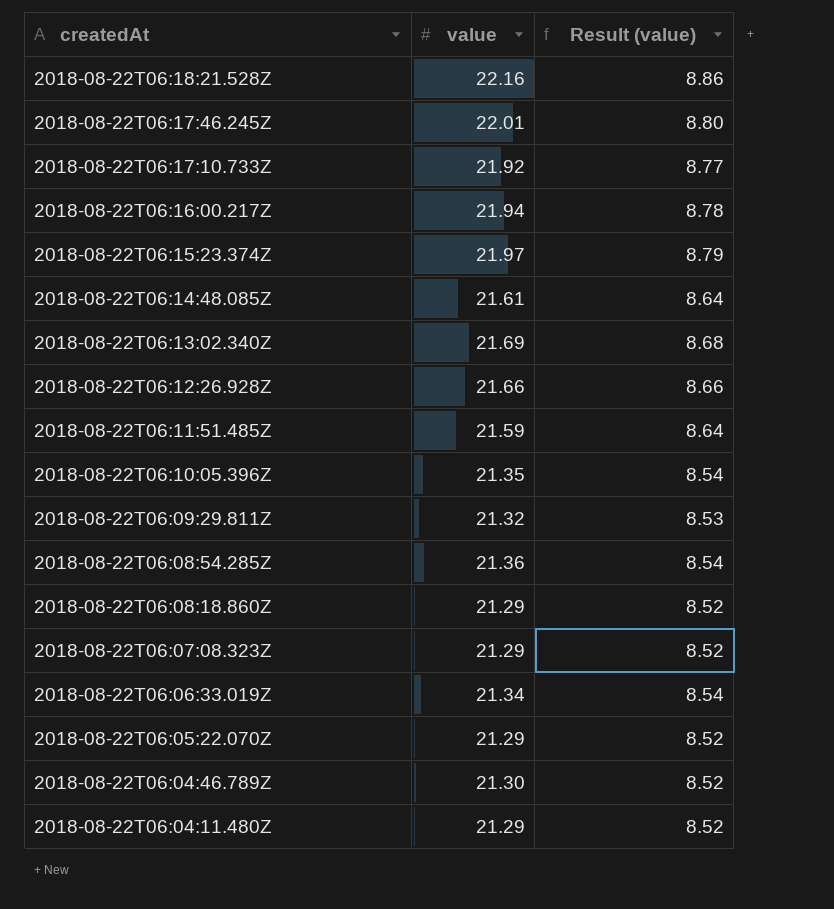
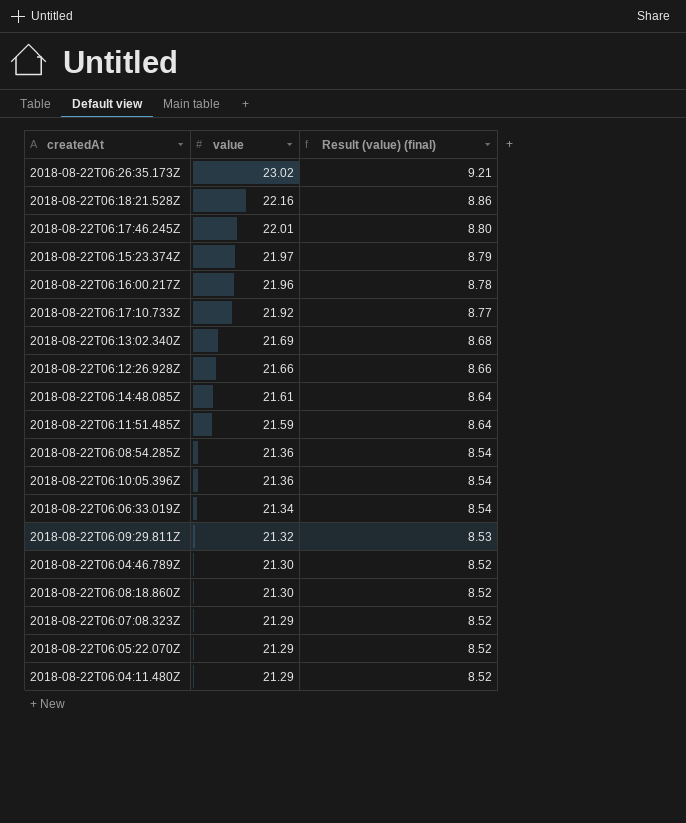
row order: createdAt descending -> value descending
column name: Result (value) -> Result (value) (final)
row 2018-08-22T06:26:35.173Z: none -> 23.02 | 9.21
2018-08-22T06:16:00.217Z | value: 21.94 -> 21.96
2018-08-22T06:10:05.396Z | value: 21.35 -> 21.36
2018-08-22T06:08:18.860Z | value: 21.29 -> 21.30

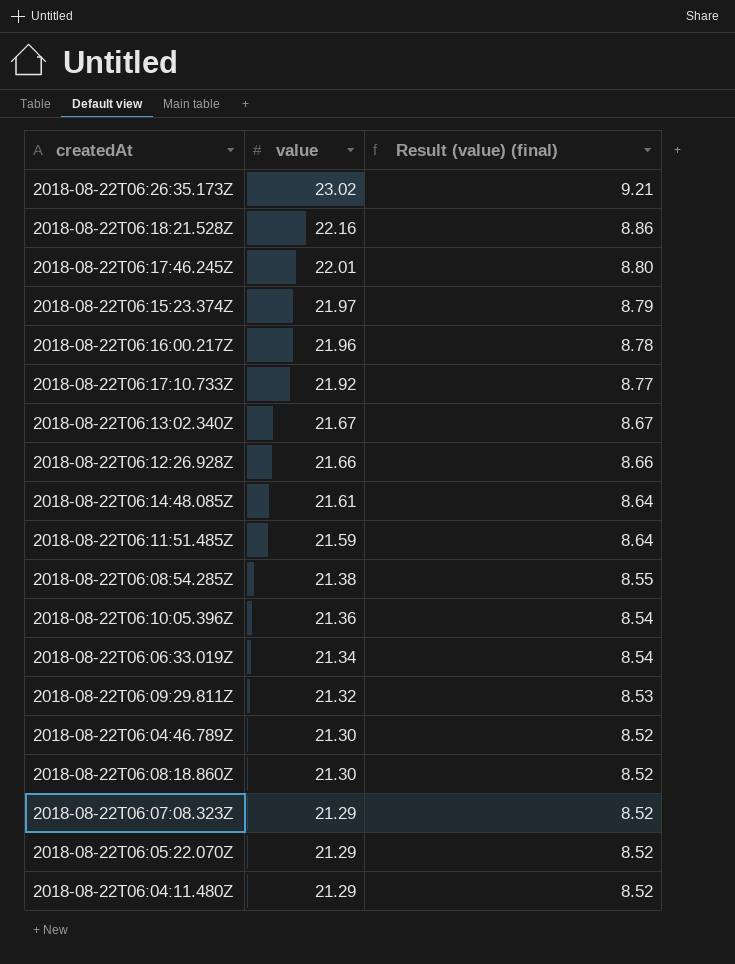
2018-08-22T06:13:02.340Z | value: 21.69 -> 21.67
2018-08-22T06:13:02.340Z | Result (value) (final): 8.68 -> 8.67
2018-08-22T06:08:54.285Z | value: 21.36 -> 21.38
2018-08-22T06:08:54.285Z | Result (value) (final): 8.54 -> 8.55

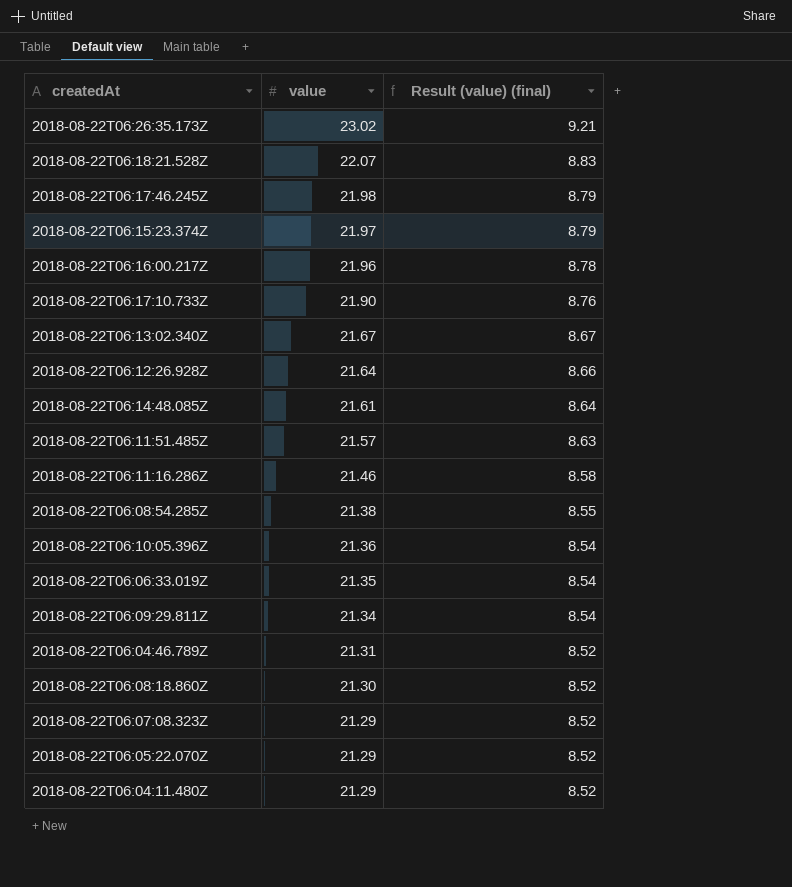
2018-08-22T06:18:21.528Z | value: 22.16 -> 22.07
2018-08-22T06:18:21.528Z | Result (value) (final): 8.86 -> 8.83
2018-08-22T06:17:46.245Z | value: 22.01 -> 21.98
2018-08-22T06:17:46.245Z | Result (value) (final): 8.80 -> 8.79
2018-08-22T06:17:10.733Z | value: 21.92 -> 21.90
2018-08-22T06:17:10.733Z | Result (value) (final): 8.77 -> 8.76
2018-08-22T06:12:26.928Z | value: 21.66 -> 21.64
2018-08-22T06:11:51.485Z | value: 21.59 -> 21.57
2018-08-22T06:11:51.485Z | Result (value) (final): 8.64 -> 8.63
row 2018-08-22T06:11:16.286Z: none -> 21.46 | 8.58
2018-08-22T06:06:33.019Z | value: 21.34 -> 21.35
2018-08-22T06:09:29.811Z | value: 21.32 -> 21.34
2018-08-22T06:09:29.811Z | Result (value) (final): 8.53 -> 8.54
2018-08-22T06:04:46.789Z | value: 21.30 -> 21.31

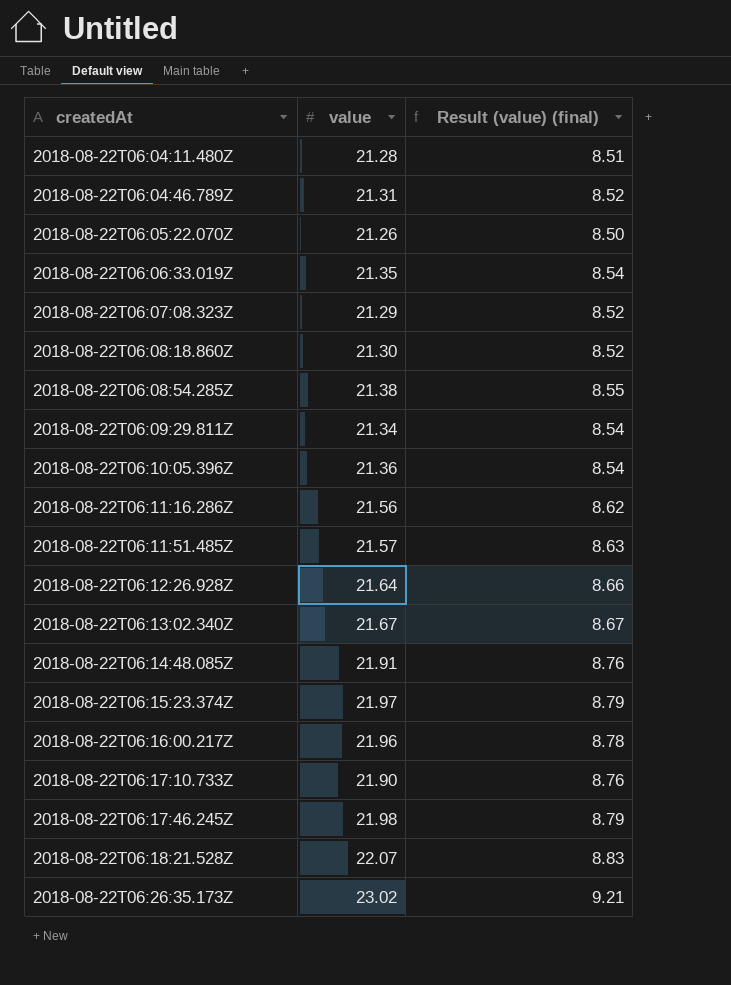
row order: value descending -> createdAt ascending
2018-08-22T06:04:11.480Z | value: 21.29 -> 21.28
2018-08-22T06:04:11.480Z | Result (value) (final): 8.52 -> 8.51
2018-08-22T06:05:22.070Z | value: 21.29 -> 21.26
2018-08-22T06:05:22.070Z | Result (value) (final): 8.52 -> 8.50
2018-08-22T06:11:16.286Z | value: 21.46 -> 21.56
2018-08-22T06:11:16.286Z | Result (value) (final): 8.58 -> 8.62
2018-08-22T06:14:48.085Z | value: 21.61 -> 21.91
2018-08-22T06:14:48.085Z | Result (value) (final): 8.64 -> 8.76

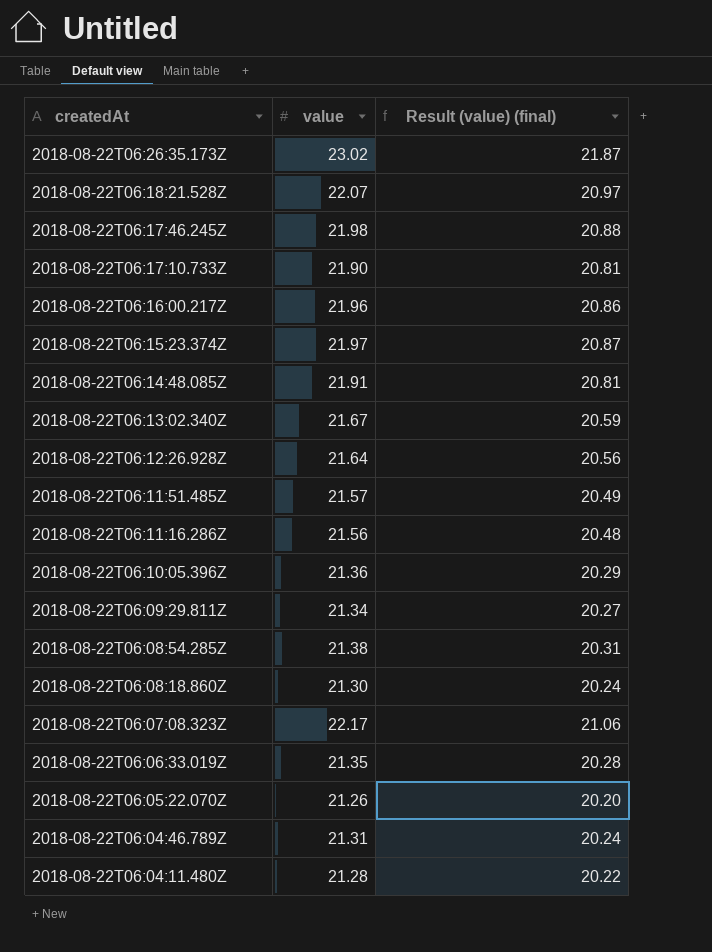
row order: createdAt ascending -> createdAt descending
column Result (value) (final) | formula: [value] * 0.4 -> [value] * 0.95
2018-08-22T06:07:08.323Z | value: 21.29 -> 22.17

